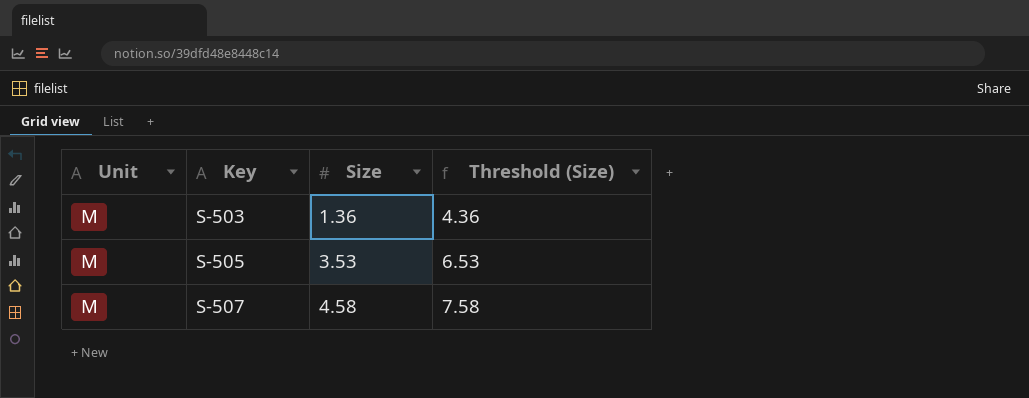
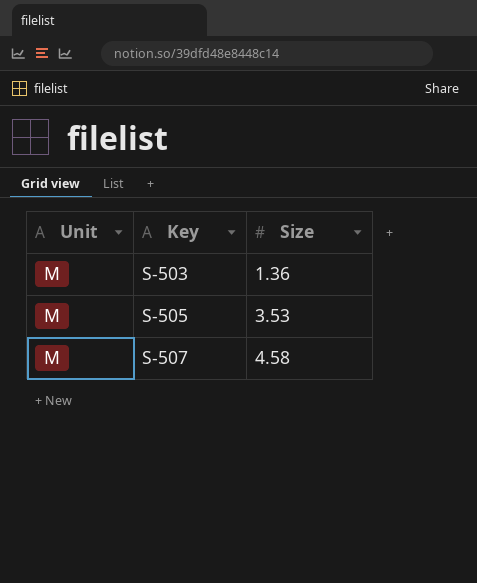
column Threshold (Size) | formula: [Size] + 3 -> none

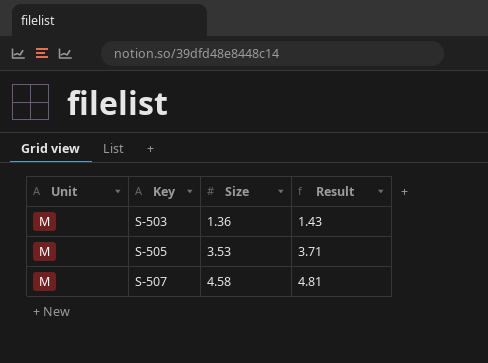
column Result | formula: none -> [Size] * 1.05

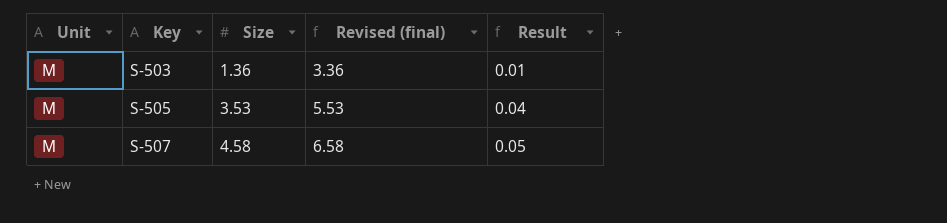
column Revised (final) | formula: none -> [Size] + 2
column Result | formula: [Size] * 1.05 -> [Size] * 0.01

